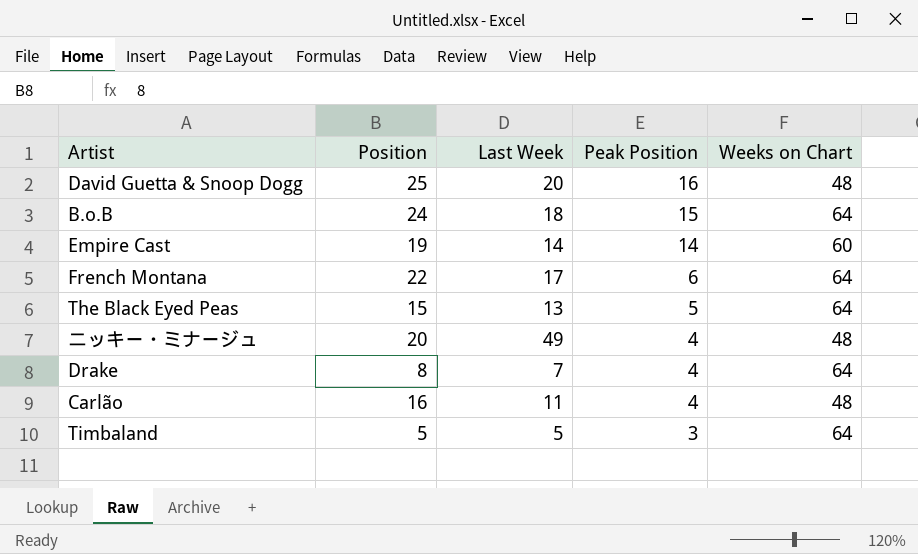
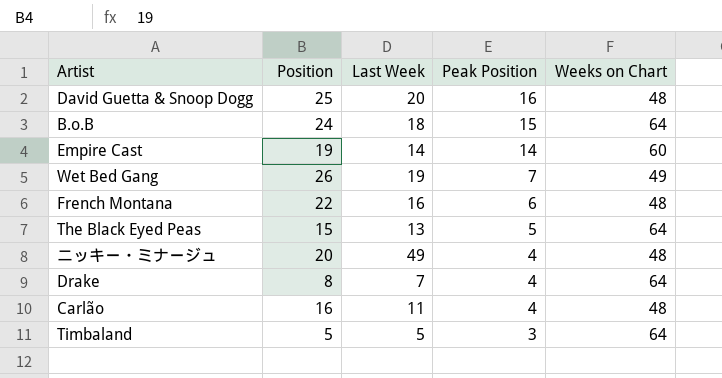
row Wet Bed Gang: none -> 26 | 19 | 7 | 49
French Montana | Last Week: 17 -> 16
French Montana | Weeks on Chart: 64 -> 48

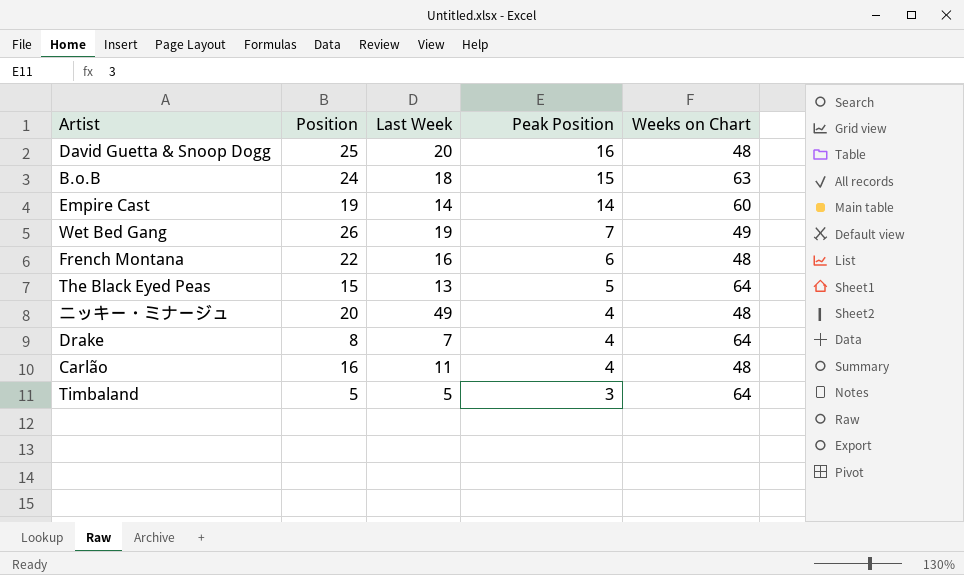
B.o.B | Weeks on Chart: 64 -> 63

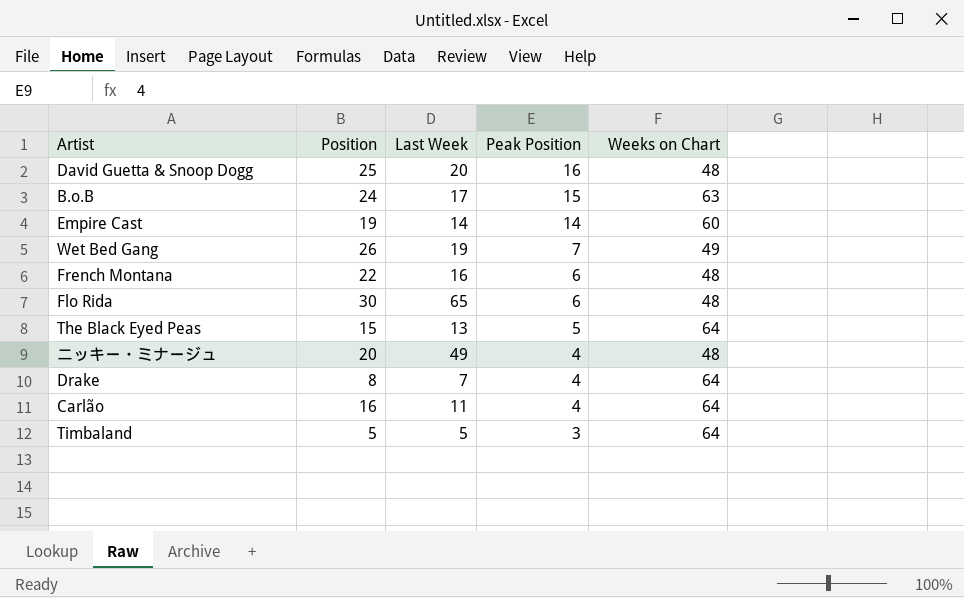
B.o.B | Last Week: 18 -> 17
row Flo Rida: none -> 30 | 65 | 6 | 48
Carlão | Weeks on Chart: 48 -> 64

